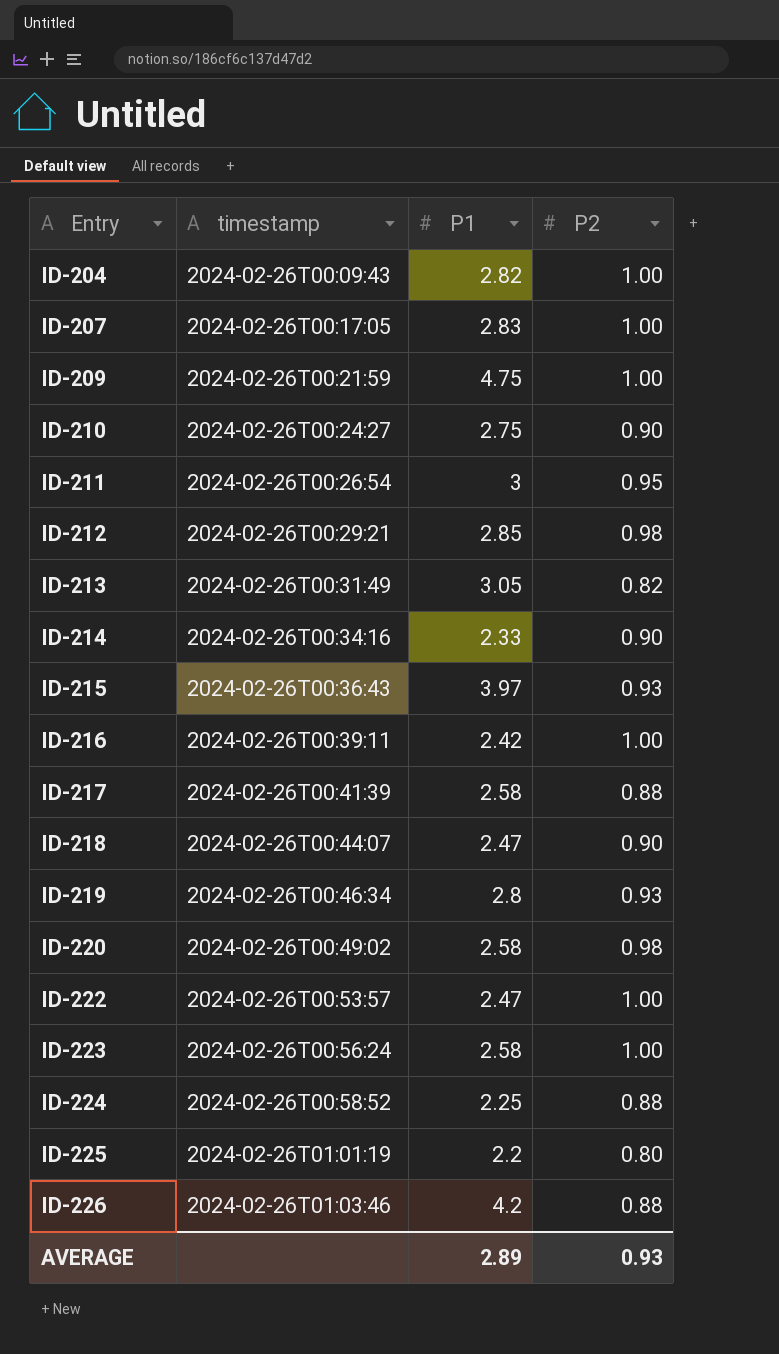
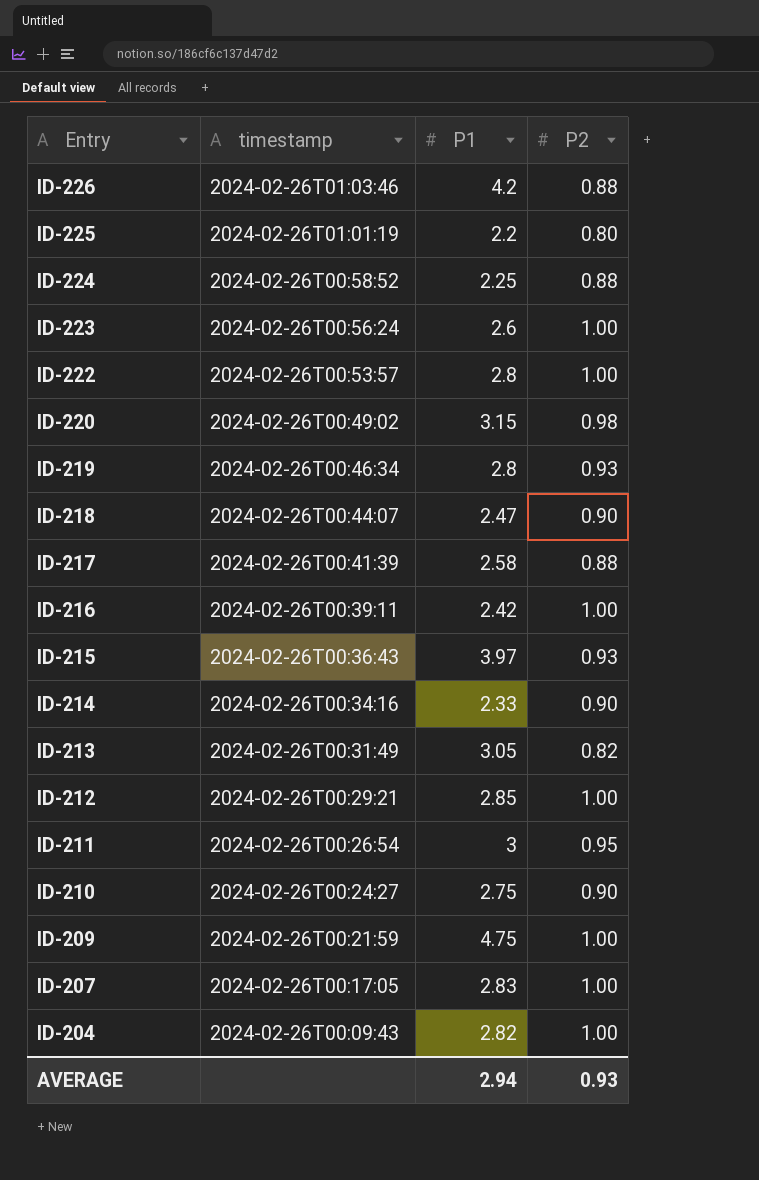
row order: Entry ascending -> Entry descending
ID-223 | P1: 2.58 -> 2.6
ID-222 | P1: 2.47 -> 2.8
ID-220 | P1: 2.58 -> 3.15
ID-212 | P2: 0.98 -> 1.00
AVERAGE | P1: 2.89 -> 2.94

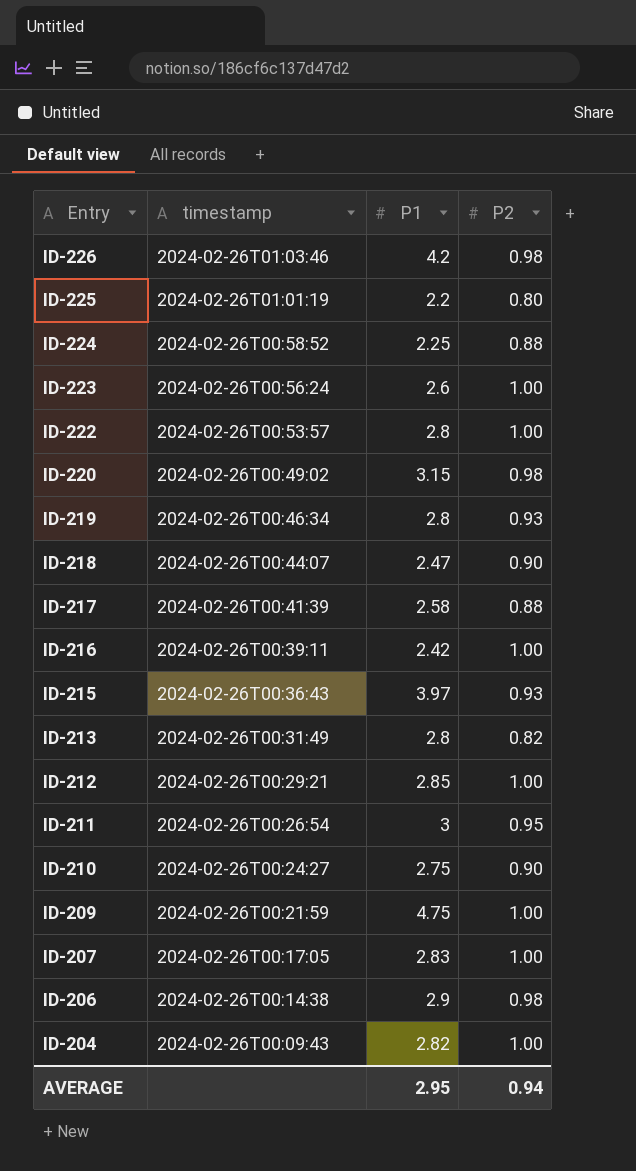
row ID-214: 2024-02-26T00:34:16 | 2.33 | 0.90 -> none
ID-226 | P2: 0.88 -> 0.98
ID-213 | P1: 3.05 -> 2.8
row ID-206: none -> 2024-02-26T00:14:38 | 2.9 | 0.98
AVERAGE | P1: 2.94 -> 2.95
AVERAGE | P2: 0.93 -> 0.94

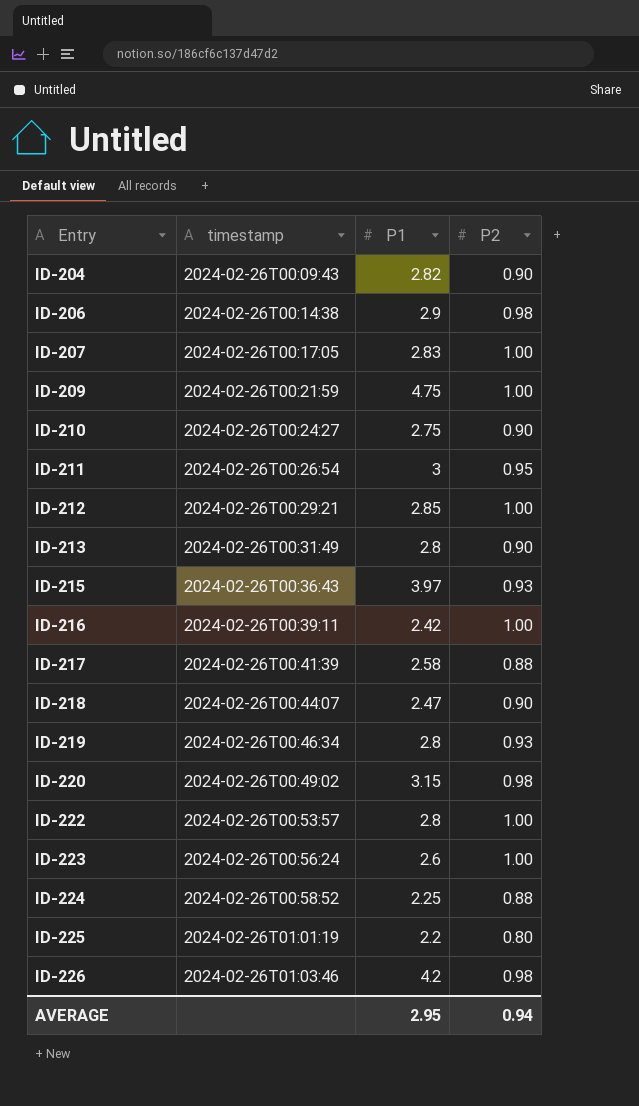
row order: Entry descending -> Entry ascending
ID-204 | P2: 1.00 -> 0.90
ID-213 | P2: 0.82 -> 0.90

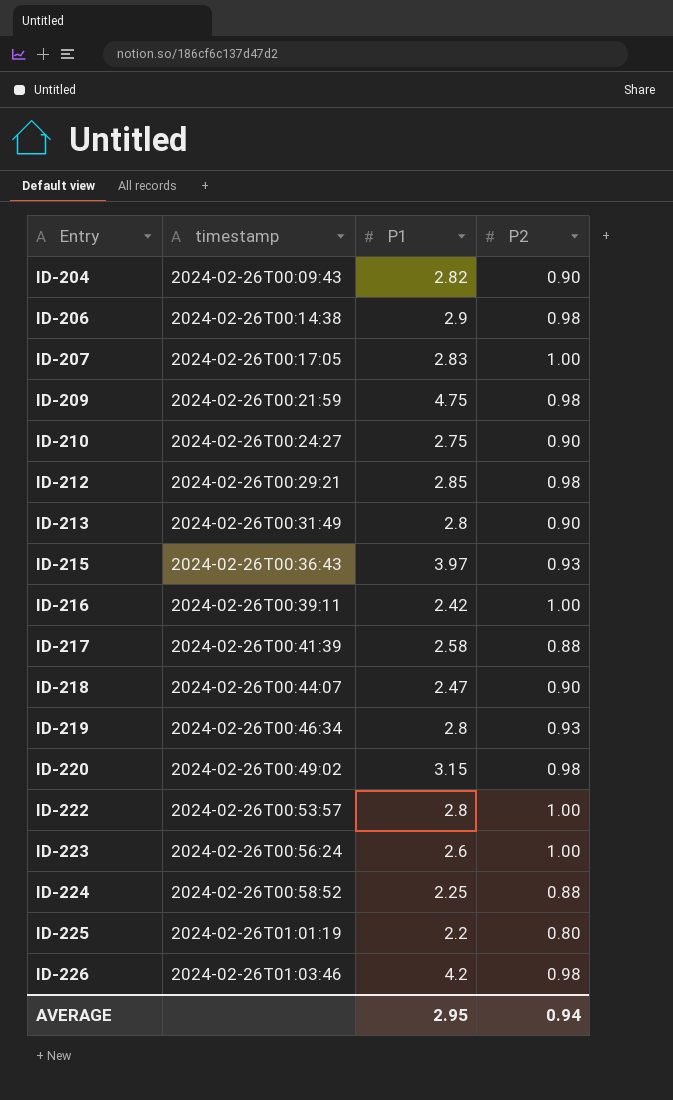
row ID-211: 2024-02-26T00:26:54 | 3 | 0.95 -> none
ID-209 | P2: 1.00 -> 0.98
ID-212 | P2: 1.00 -> 0.98

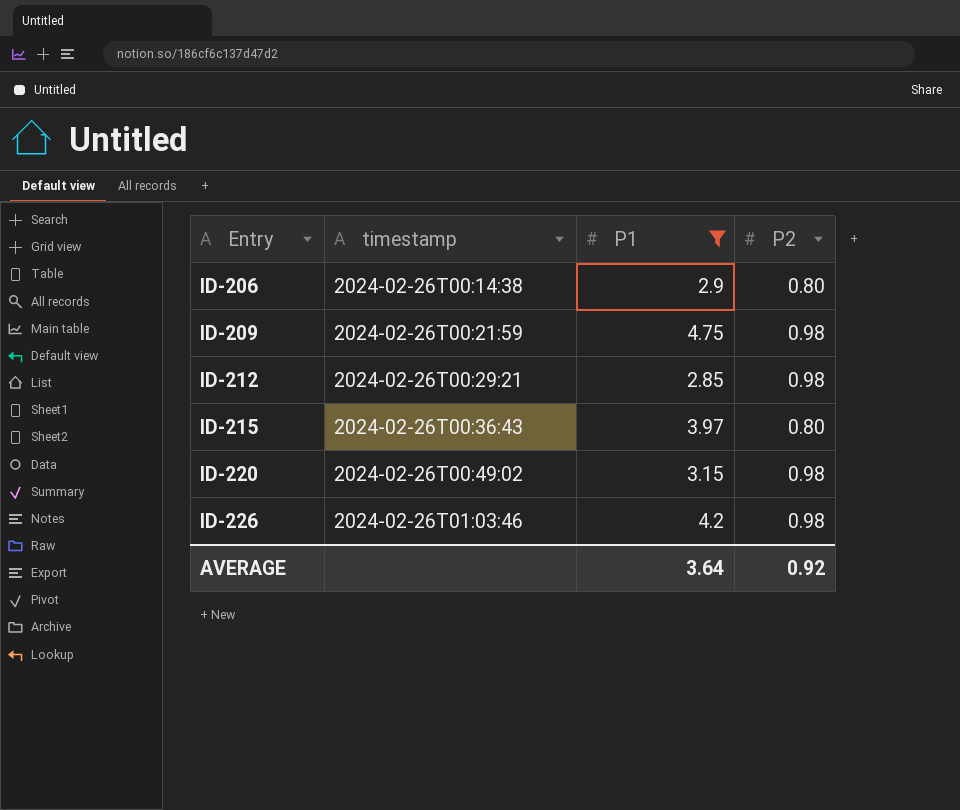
filter: none -> P1 >= 2.85
ID-206 | P2: 0.98 -> 0.80
ID-215 | P2: 0.93 -> 0.80
AVERAGE | P1: 2.95 -> 3.64
AVERAGE | P2: 0.94 -> 0.92

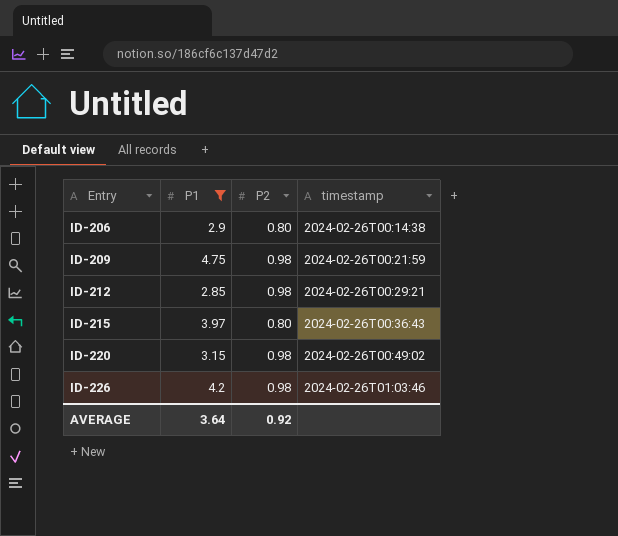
column timestamp | position: 2 -> 4

